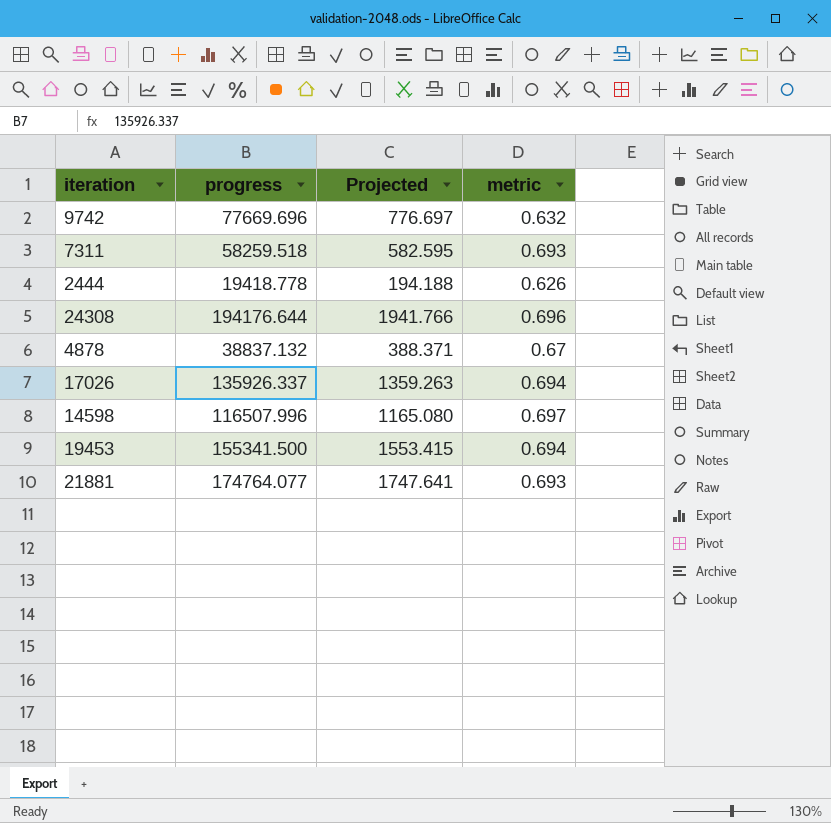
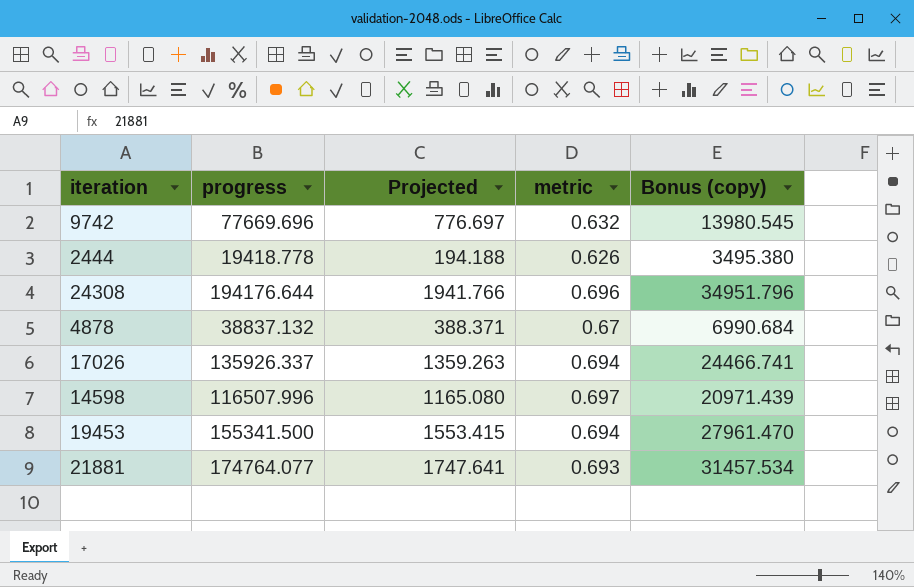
column Bonus (copy) | formula: none -> [progress] * 0.18
row 7311: 58259.518 | 582.595 | 0.693 -> none

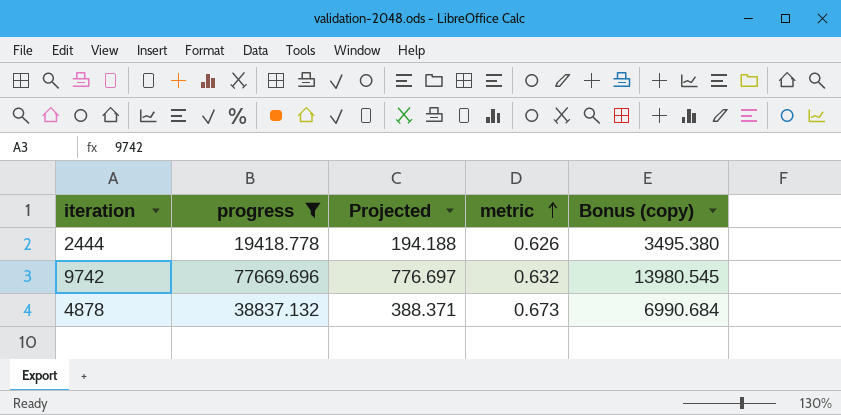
filter: none -> progress <= 77669.696
row order: none -> metric ascending
4878 | metric: 0.67 -> 0.673

